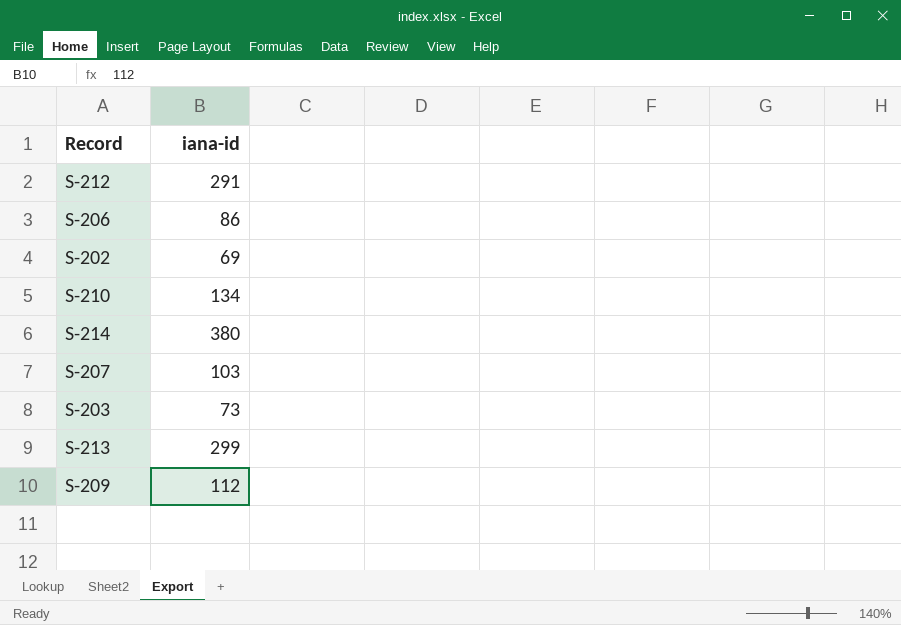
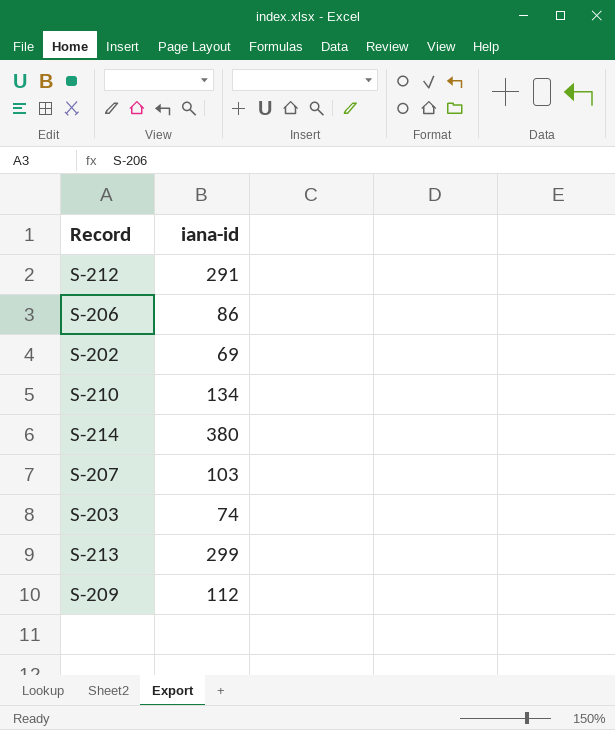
S-203 | iana-id: 73 -> 74

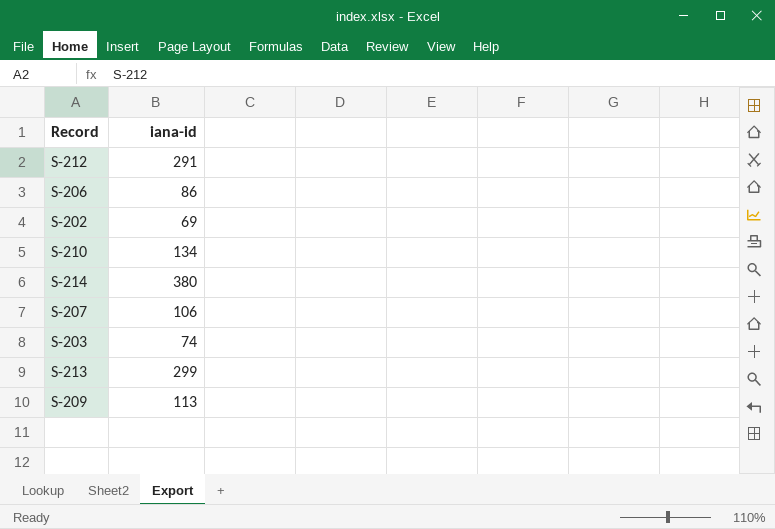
S-207 | iana-id: 103 -> 106
S-209 | iana-id: 112 -> 113

